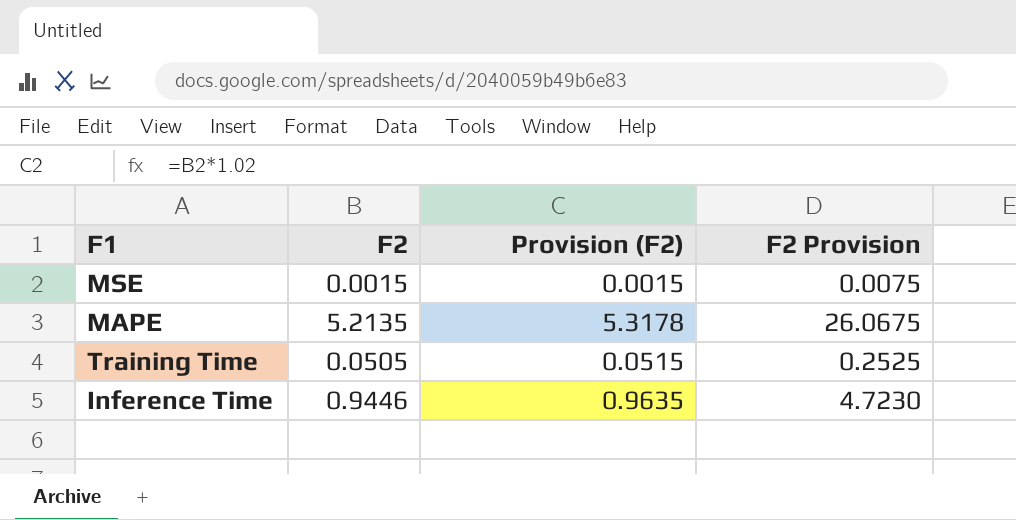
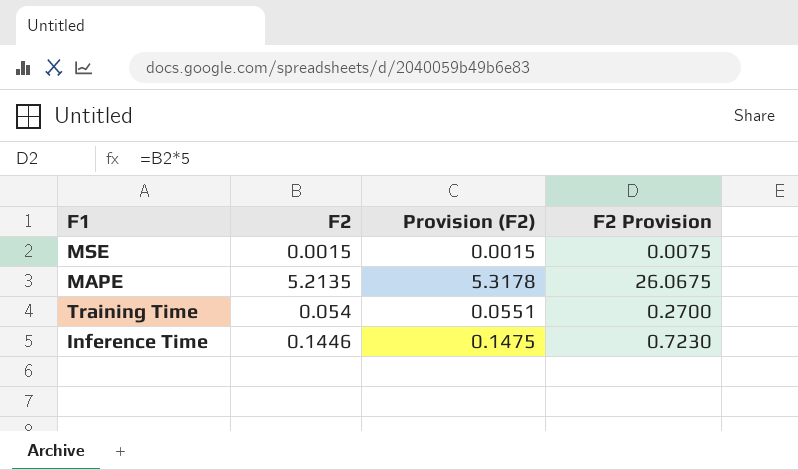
Training Time | F2: 0.0505 -> 0.054
Training Time | Provision (F2): 0.0515 -> 0.0551
Training Time | F2 Provision: 0.2525 -> 0.2700
Inference Time | F2: 0.9446 -> 0.1446
Inference Time | Provision (F2): 0.9635 -> 0.1475
Inference Time | F2 Provision: 4.7230 -> 0.7230

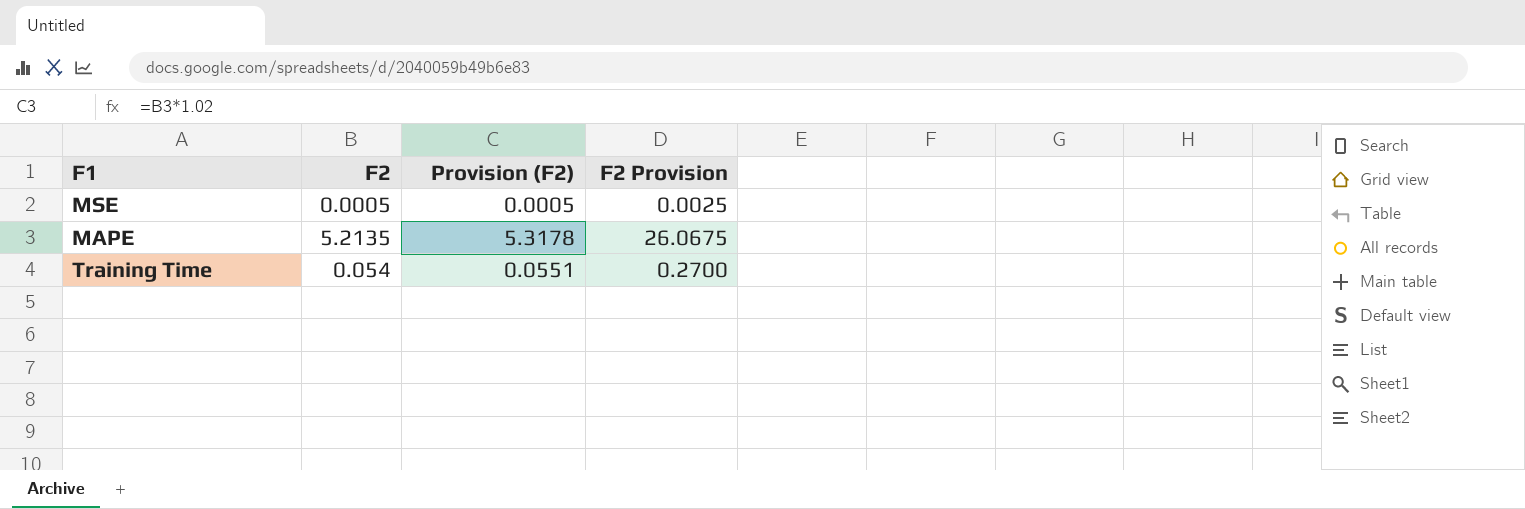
row Inference Time: 0.1446 | 0.1475 | 0.7230 -> none
MSE | F2: 0.0015 -> 0.0005
MSE | Provision (F2): 0.0015 -> 0.0005
MSE | F2 Provision: 0.0075 -> 0.0025

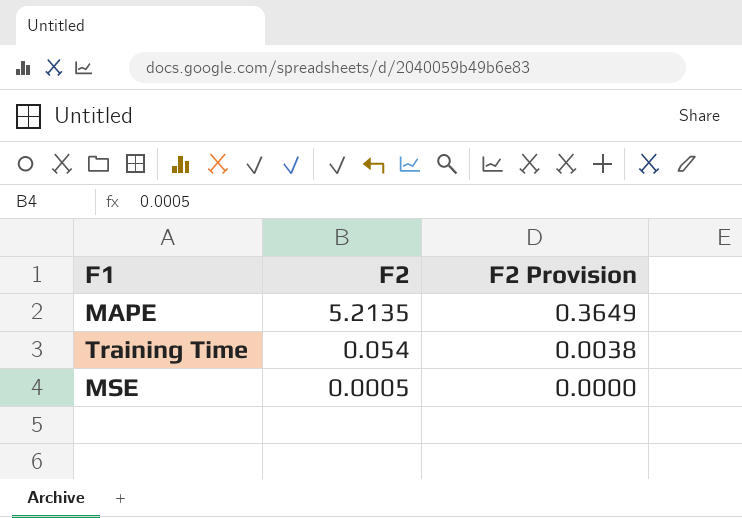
row order: none -> F2 descending
column Provision (F2) | formula: [F2] * 1.02 -> none
column F2 Provision | formula: [F2] * 5 -> [F2] * 0.07

